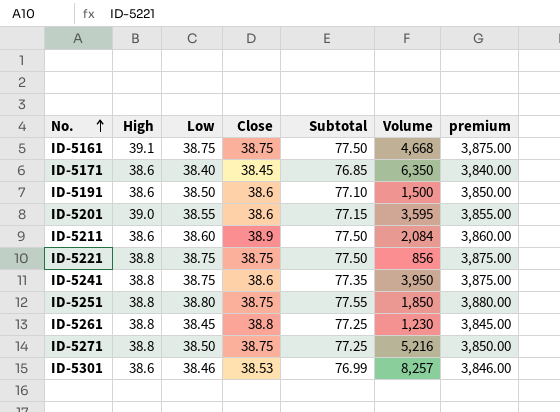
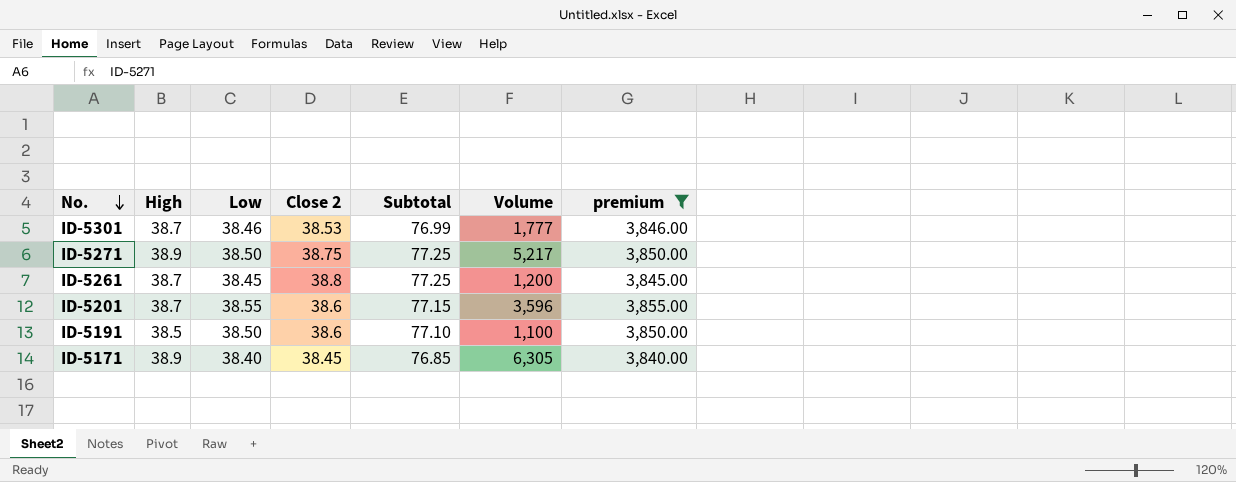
filter: none -> premium <= 3,855.00
row order: No. ascending -> No. descending
column name: Close -> Close 2
ID-5301 | High: 38.6 -> 38.7
ID-5301 | Volume: 8,257 -> 1,777
ID-5271 | High: 38.8 -> 38.9
ID-5271 | Volume: 5,216 -> 5,217
ID-5261 | High: 38.8 -> 38.7
ID-5261 | Volume: 1,230 -> 1,200
ID-5201 | High: 39.0 -> 38.7
ID-5201 | Volume: 3,595 -> 3,596
ID-5191 | High: 38.6 -> 38.5
ID-5191 | Volume: 1,500 -> 1,100
ID-5171 | High: 38.6 -> 38.9
ID-5171 | Volume: 6,350 -> 6,305

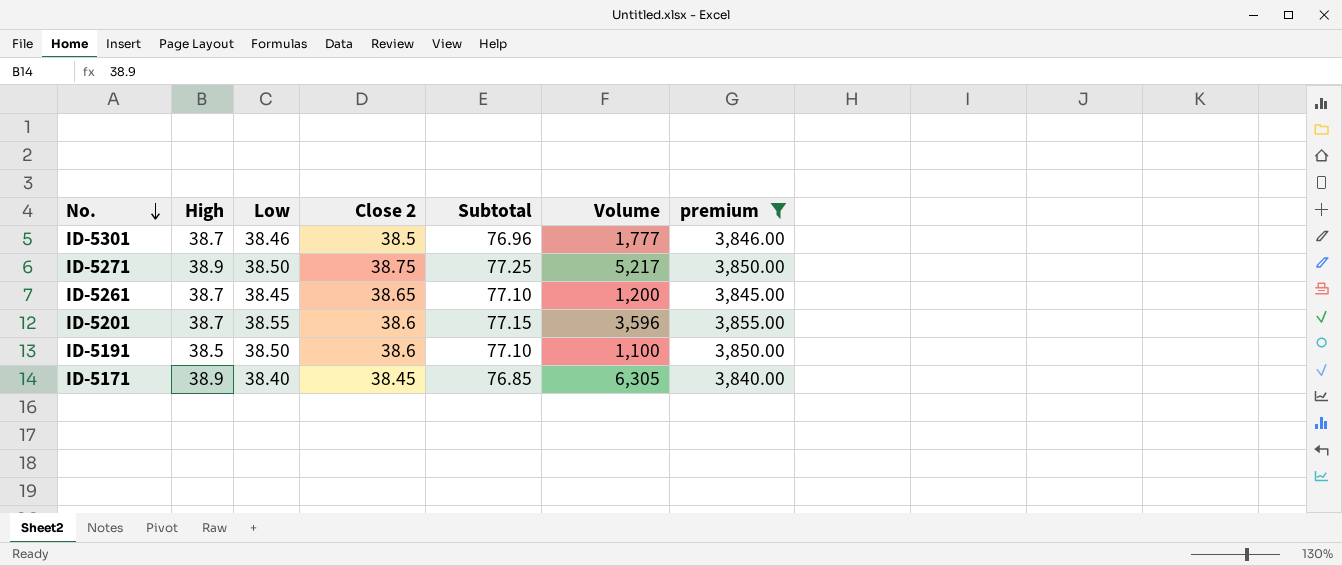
ID-5301 | Close 2: 38.53 -> 38.5
ID-5301 | Subtotal: 76.99 -> 76.96
ID-5261 | Close 2: 38.8 -> 38.65
ID-5261 | Subtotal: 77.25 -> 77.10

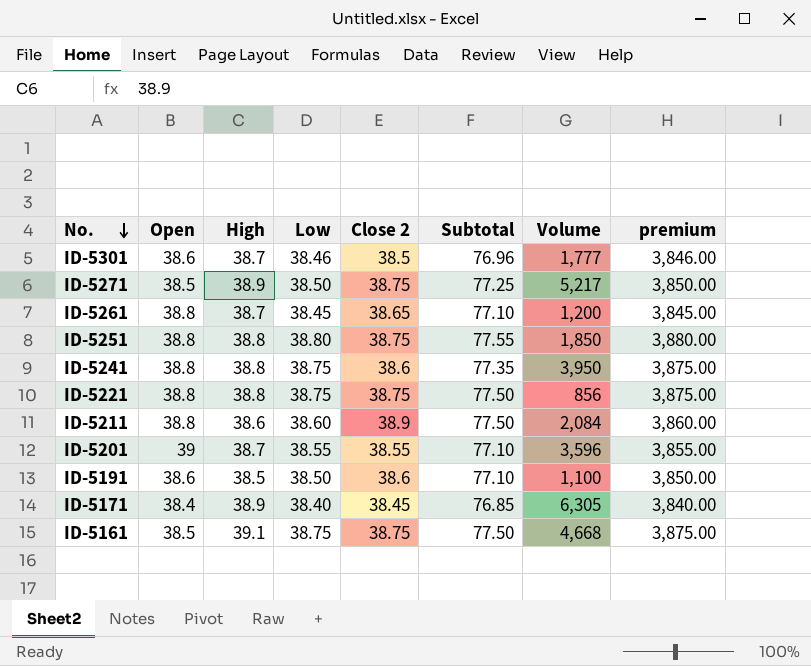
filter: premium <= 3,855.00 -> none
column Open | position: none -> 2
ID-5201 | Close 2: 38.6 -> 38.55
ID-5201 | Subtotal: 77.15 -> 77.10

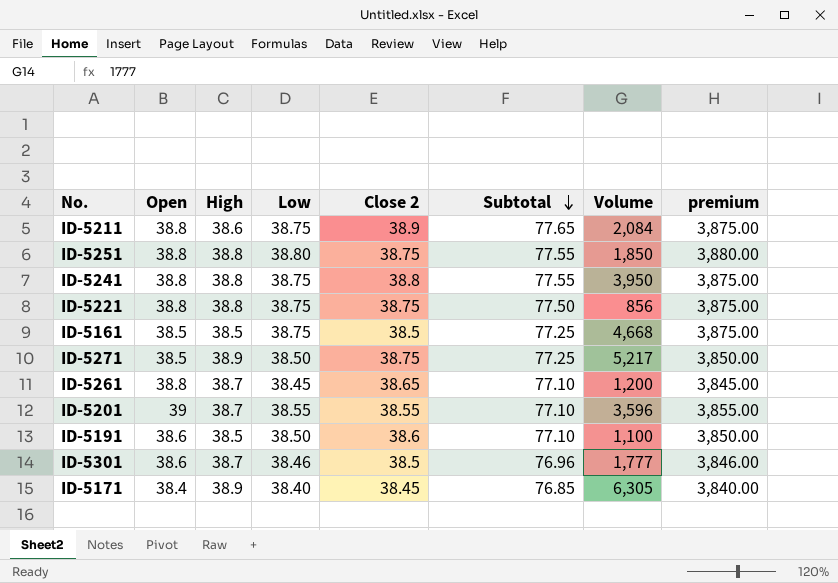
row order: No. descending -> Subtotal descending
ID-5211 | Low: 38.60 -> 38.75
ID-5211 | Subtotal: 77.50 -> 77.65
ID-5211 | premium: 3,860.00 -> 3,875.00
ID-5241 | Close 2: 38.6 -> 38.8
ID-5241 | Subtotal: 77.35 -> 77.55
ID-5161 | High: 39.1 -> 38.5
ID-5161 | Close 2: 38.75 -> 38.5
ID-5161 | Subtotal: 77.50 -> 77.25

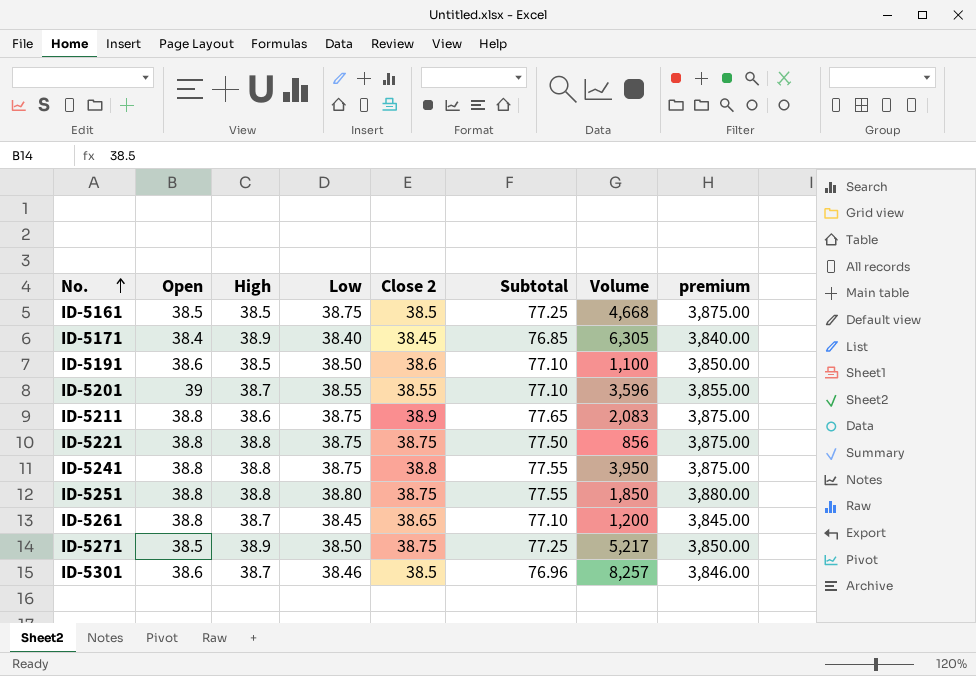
row order: Subtotal descending -> No. ascending
ID-5211 | Volume: 2,084 -> 2,083
ID-5301 | Volume: 1,777 -> 8,257

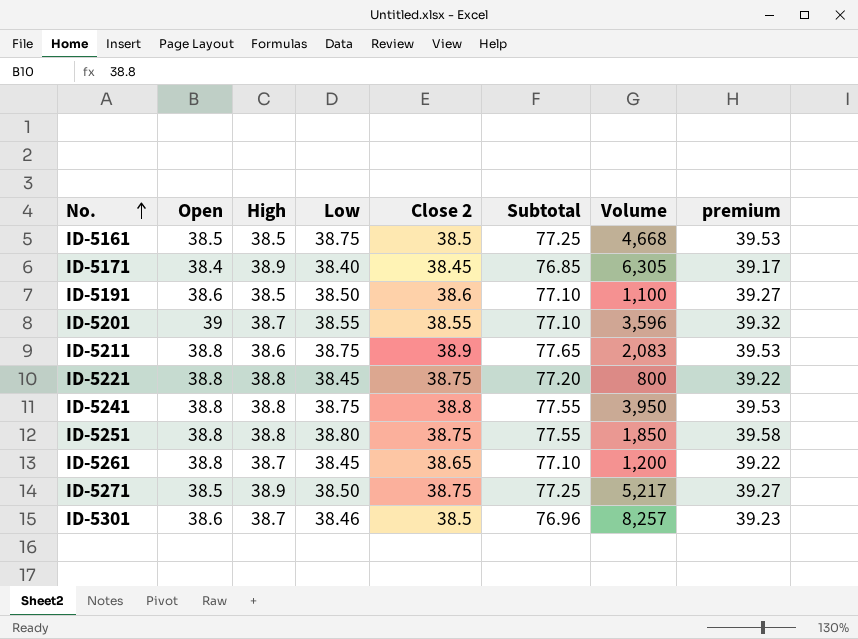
column premium | formula: [Low] * 100 -> [Low] * 1.02
ID-5221 | Low: 38.75 -> 38.45
ID-5221 | Subtotal: 77.50 -> 77.20
ID-5221 | Volume: 856 -> 800

